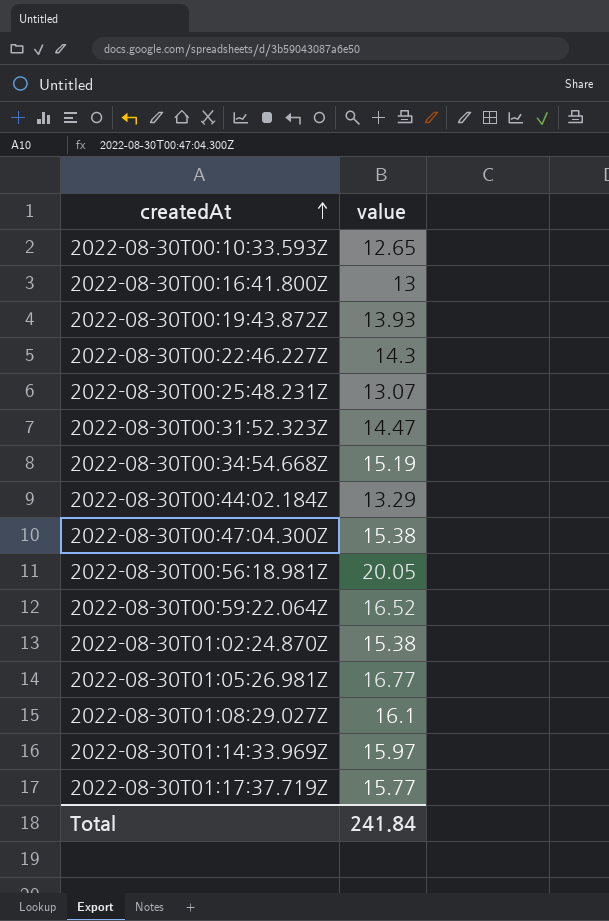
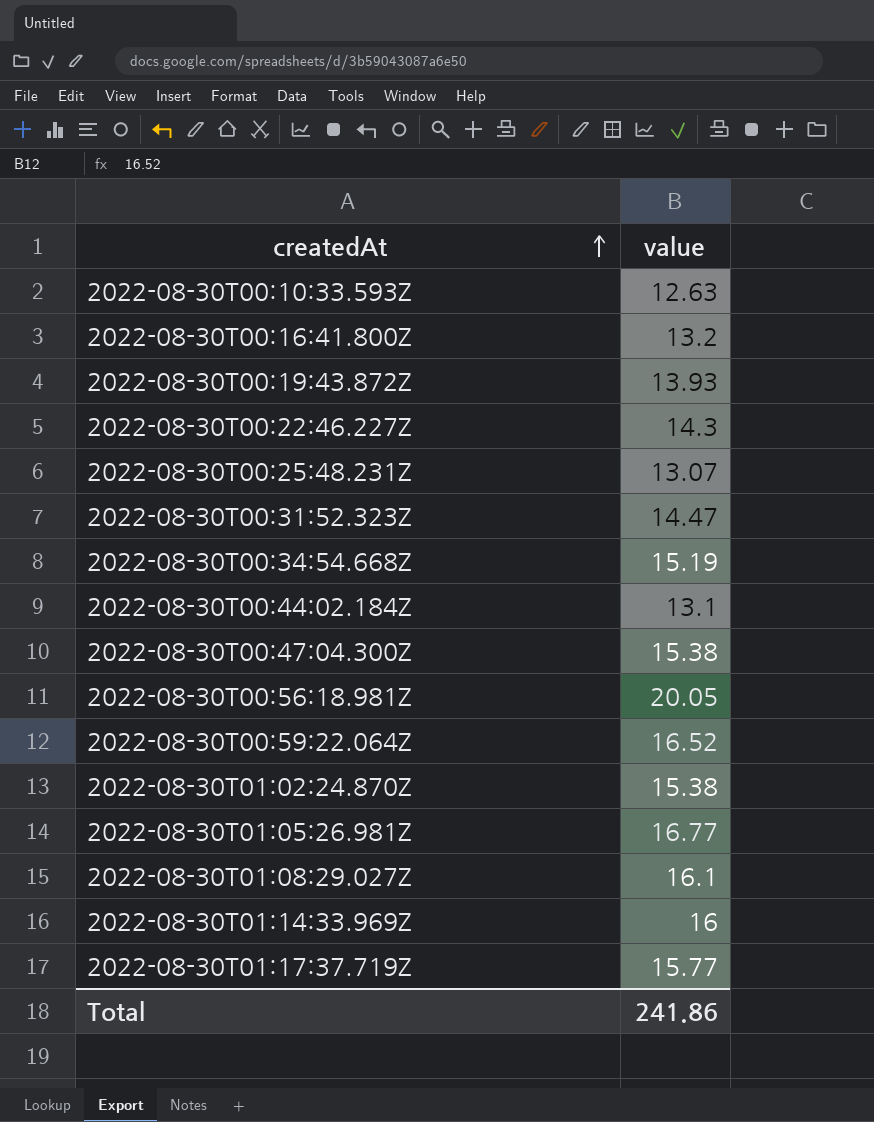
2022-08-30T00:10:33.593Z | value: 12.65 -> 12.63
2022-08-30T00:16:41.800Z | value: 13 -> 13.2
2022-08-30T00:44:02.184Z | value: 13.29 -> 13.1
2022-08-30T01:14:33.969Z | value: 15.97 -> 16
Total | value: 241.84 -> 241.86

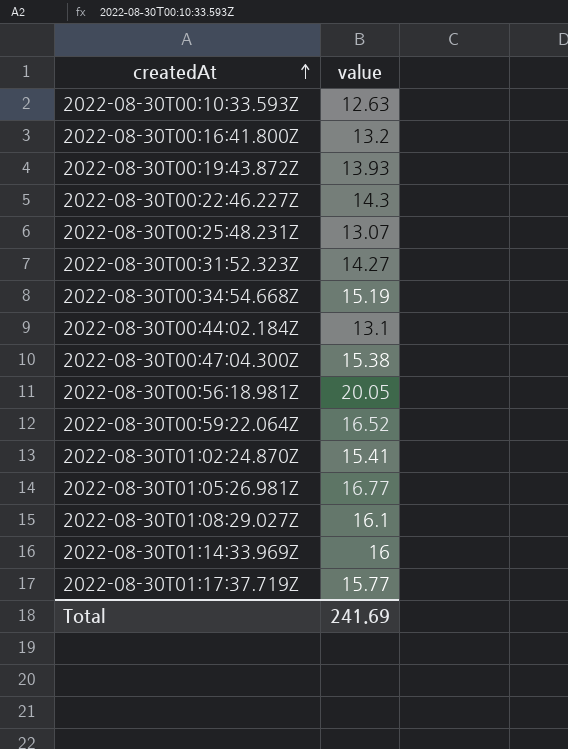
2022-08-30T00:31:52.323Z | value: 14.47 -> 14.27
2022-08-30T01:02:24.870Z | value: 15.38 -> 15.41
Total | value: 241.86 -> 241.69

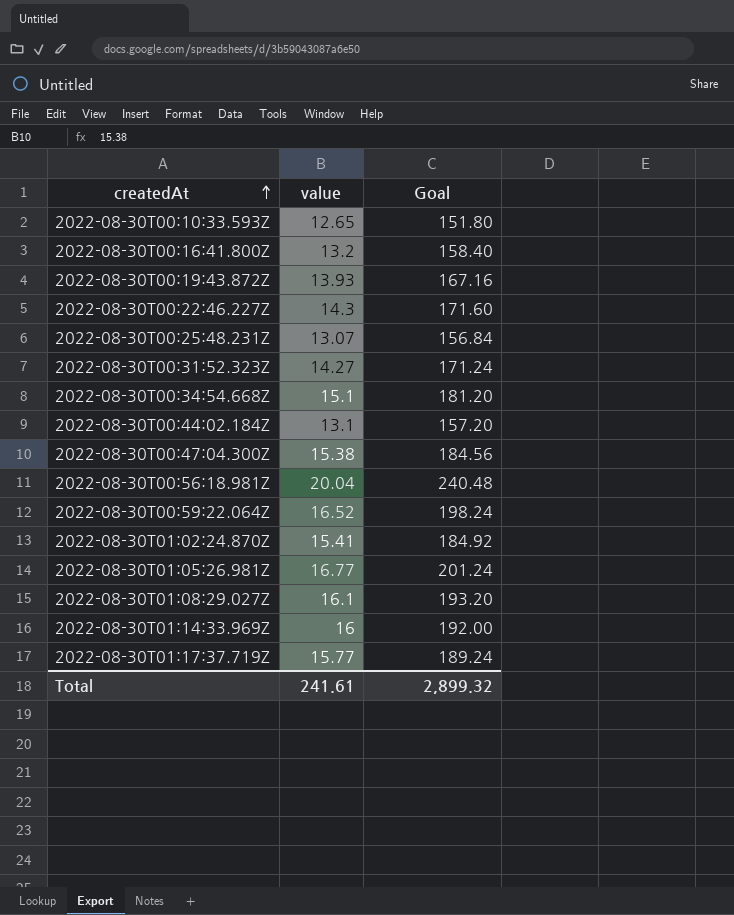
column Goal | formula: none -> [value] * 12
2022-08-30T00:10:33.593Z | value: 12.63 -> 12.65
2022-08-30T00:34:54.668Z | value: 15.19 -> 15.1
2022-08-30T00:56:18.981Z | value: 20.05 -> 20.04
Total | value: 241.69 -> 241.61

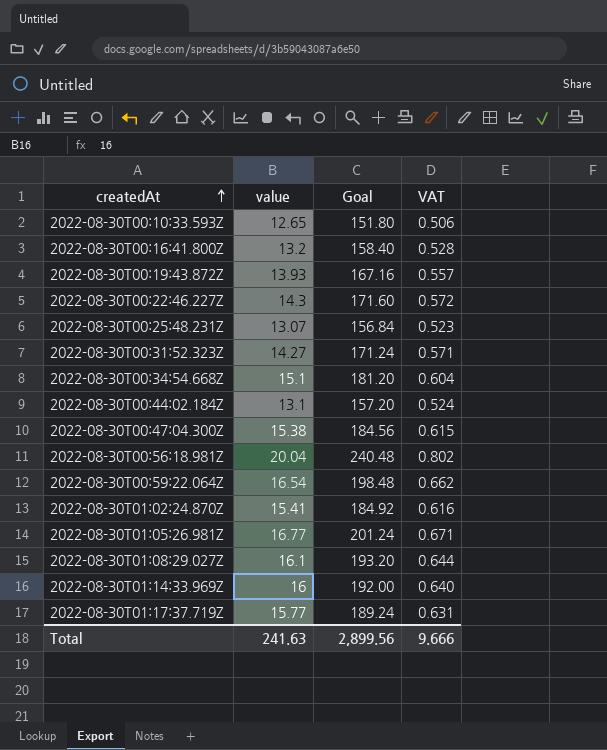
column VAT | formula: none -> [value] * 0.04
2022-08-30T00:59:22.064Z | value: 16.52 -> 16.54
2022-08-30T00:59:22.064Z | Goal: 198.24 -> 198.48
Total | value: 241.61 -> 241.63
Total | Goal: 2,899.32 -> 2,899.56

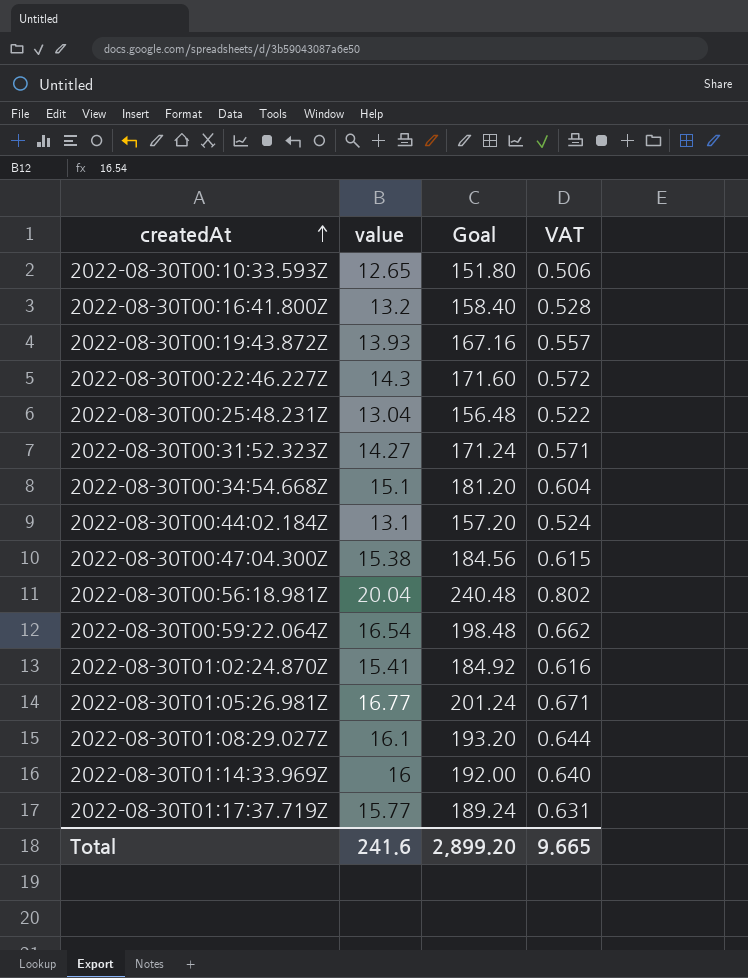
2022-08-30T00:25:48.231Z | value: 13.07 -> 13.04
2022-08-30T00:25:48.231Z | Goal: 156.84 -> 156.48
2022-08-30T00:25:48.231Z | VAT: 0.523 -> 0.522
Total | value: 241.63 -> 241.6
Total | Goal: 2,899.56 -> 2,899.20
Total | VAT: 9.666 -> 9.665

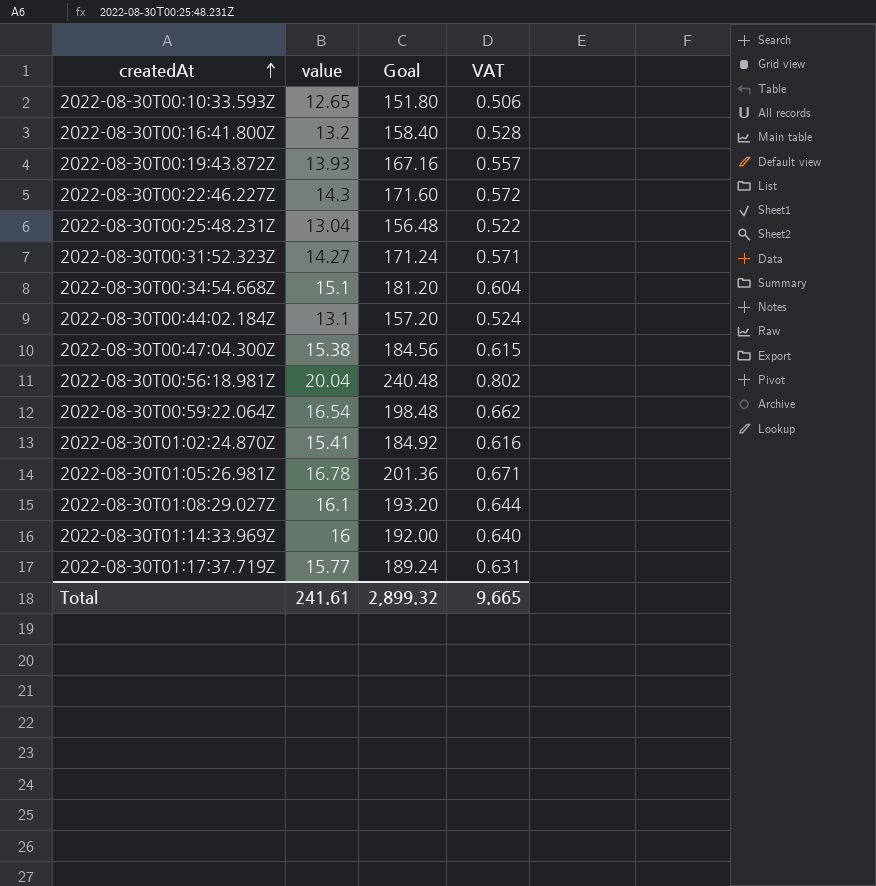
2022-08-30T01:05:26.981Z | value: 16.77 -> 16.78
2022-08-30T01:05:26.981Z | Goal: 201.24 -> 201.36
Total | value: 241.6 -> 241.61
Total | Goal: 2,899.20 -> 2,899.32

